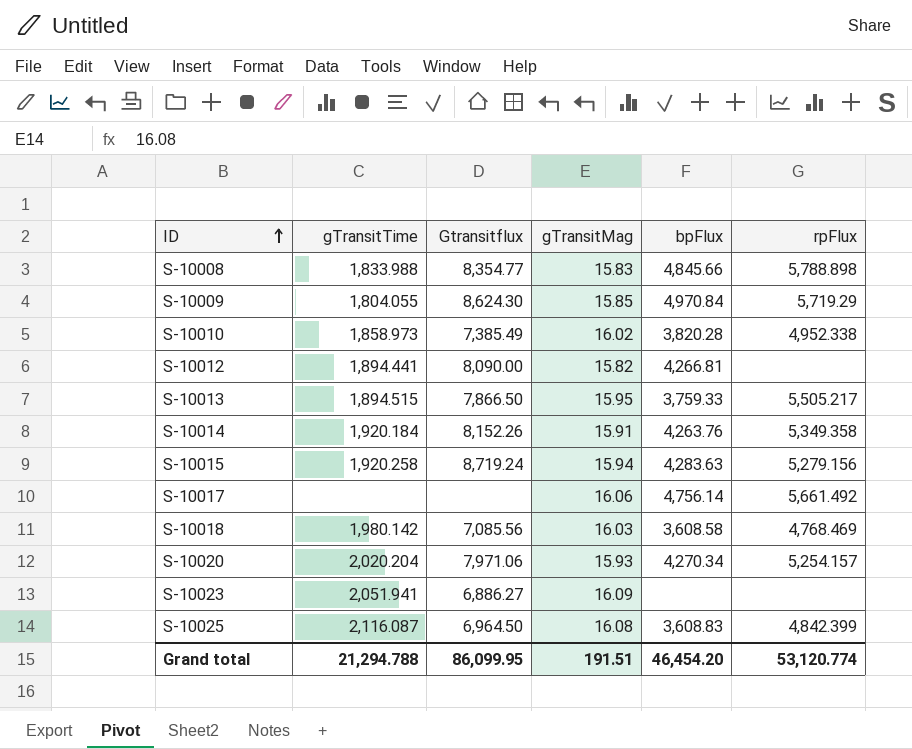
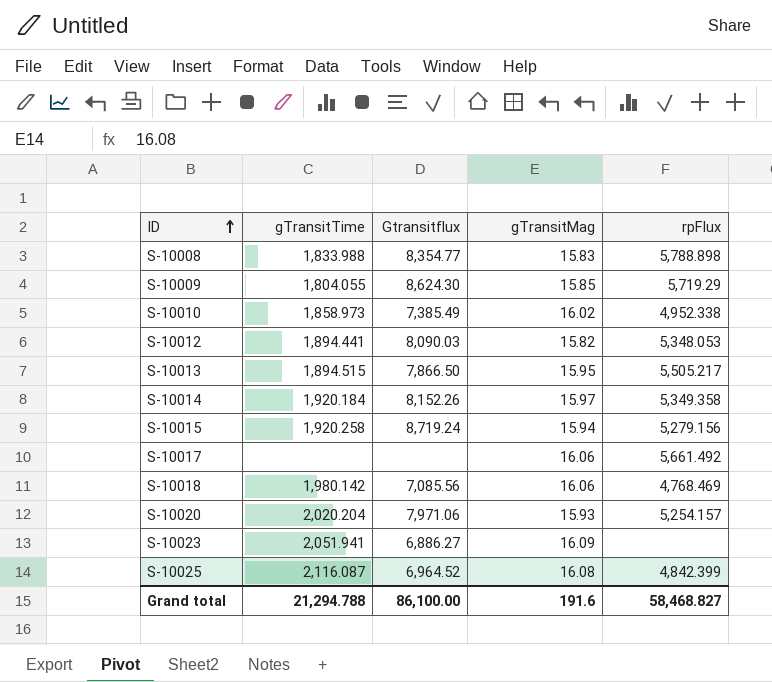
column bpFlux | position: 5 -> none
S-10012 | Gtransitflux: 8,090.00 -> 8,090.03
S-10012 | rpFlux: none -> 5,348.053
S-10014 | gTransitMag: 15.91 -> 15.97
S-10018 | gTransitMag: 16.03 -> 16.06
S-10025 | Gtransitflux: 6,964.50 -> 6,964.52
Grand total | Gtransitflux: 86,099.95 -> 86,100.00
Grand total | gTransitMag: 191.51 -> 191.6
Grand total | rpFlux: 53,120.774 -> 58,468.827

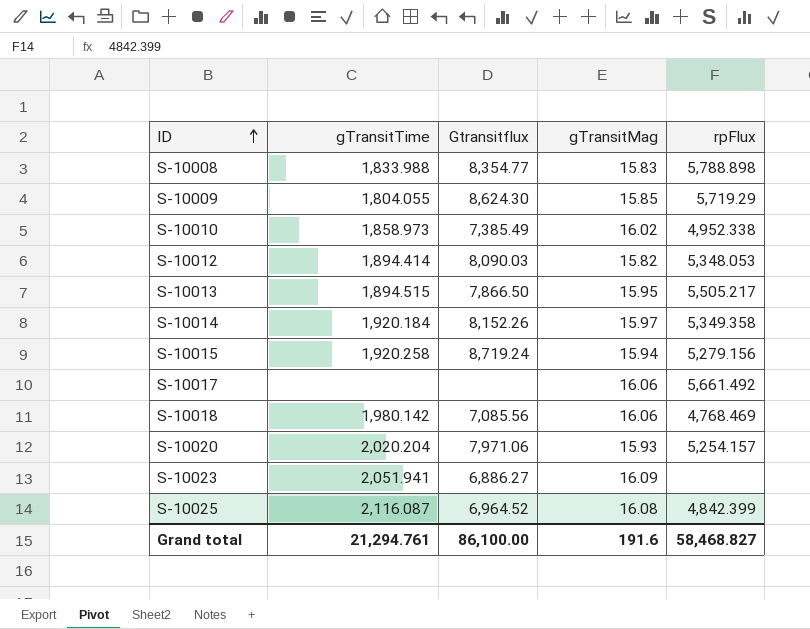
S-10012 | gTransitTime: 1,894.441 -> 1,894.414
Grand total | gTransitTime: 21,294.788 -> 21,294.761

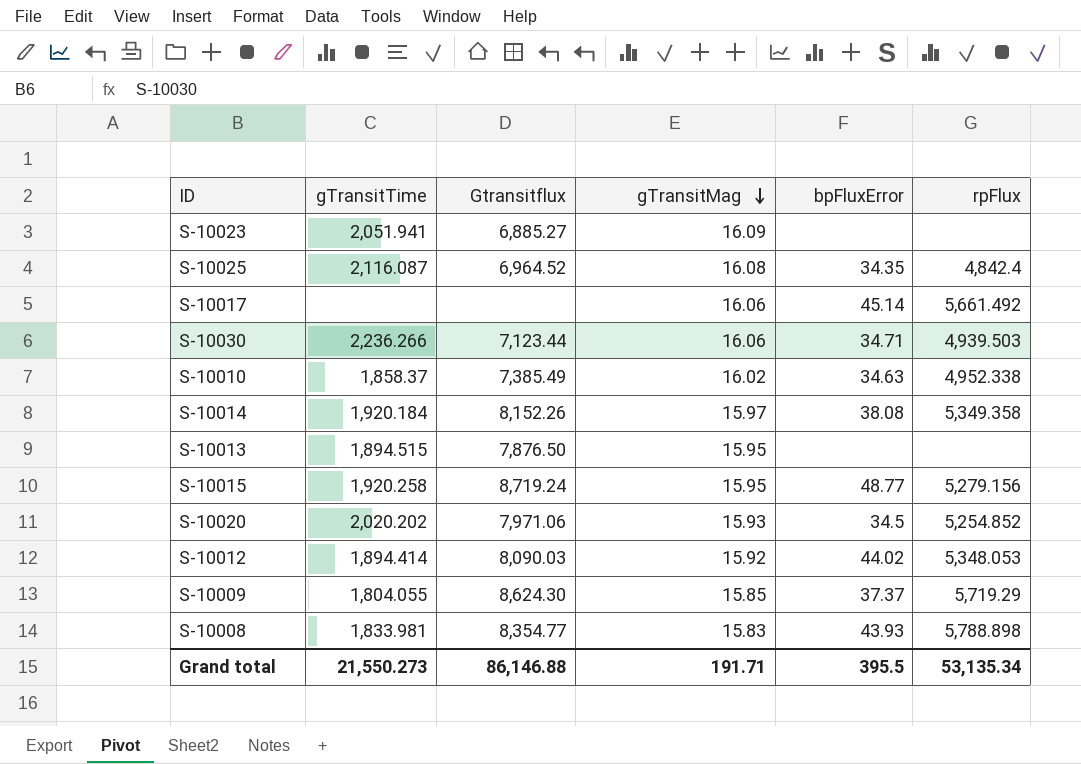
row order: ID ascending -> gTransitMag descending
column bpFluxError | position: none -> 5
row S-10018: 1,980.142 | 7,085.56 | 16.06 | 4,768.469 -> none
S-10023 | Gtransitflux: 6,886.27 -> 6,885.27
S-10025 | rpFlux: 4,842.399 -> 4,842.4
row S-10030: none -> 2,236.266 | 7,123.44 | 16.06 | 34.71 | 4,939.503
S-10010 | gTransitTime: 1,858.973 -> 1,858.37
S-10013 | Gtransitflux: 7,866.50 -> 7,876.50
S-10013 | rpFlux: 5,505.217 -> none
S-10015 | gTransitMag: 15.94 -> 15.95
S-10020 | gTransitTime: 2,020.204 -> 2,020.202
S-10020 | rpFlux: 5,254.157 -> 5,254.852
S-10012 | gTransitMag: 15.82 -> 15.92
S-10008 | gTransitTime: 1,833.988 -> 1,833.981
Grand total | gTransitTime: 21,294.761 -> 21,550.273
Grand total | Gtransitflux: 86,100.00 -> 86,146.88
Grand total | gTransitMag: 191.6 -> 191.71
Grand total | rpFlux: 58,468.827 -> 53,135.34

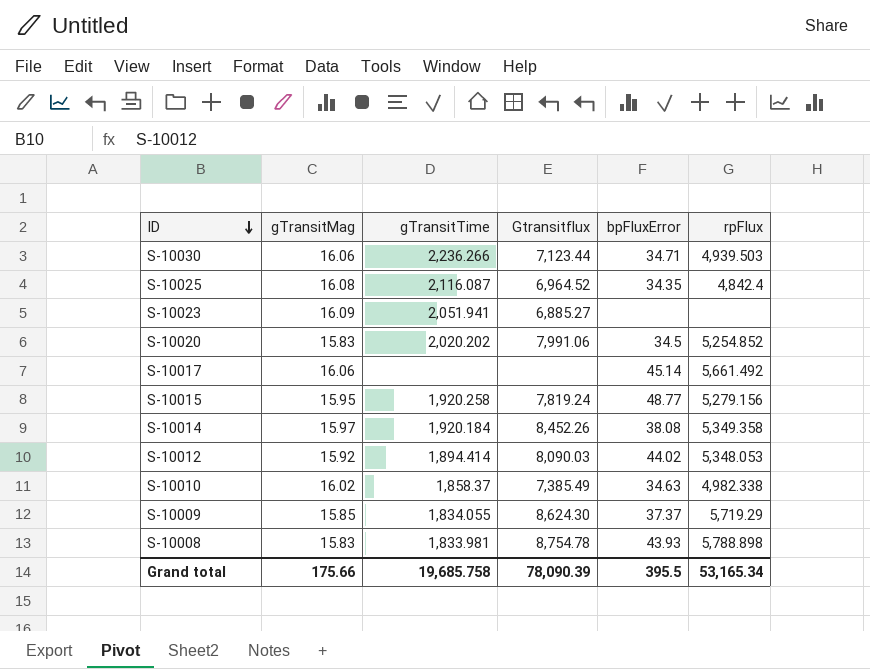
row order: gTransitMag descending -> ID descending
column gTransitMag | position: 4 -> 2
row S-10013: 1,894.515 | 7,876.50 | 15.95 | none | none -> none
S-10020 | gTransitMag: 15.93 -> 15.83
S-10020 | Gtransitflux: 7,971.06 -> 7,991.06
S-10015 | Gtransitflux: 8,719.24 -> 7,819.24
S-10014 | Gtransitflux: 8,152.26 -> 8,452.26
S-10010 | rpFlux: 4,952.338 -> 4,982.338
S-10009 | gTransitTime: 1,804.055 -> 1,834.055
S-10008 | Gtransitflux: 8,354.77 -> 8,754.78
Grand total | gTransitMag: 191.71 -> 175.66
Grand total | gTransitTime: 21,550.273 -> 19,685.758
Grand total | Gtransitflux: 86,146.88 -> 78,090.39
Grand total | rpFlux: 53,135.34 -> 53,165.34

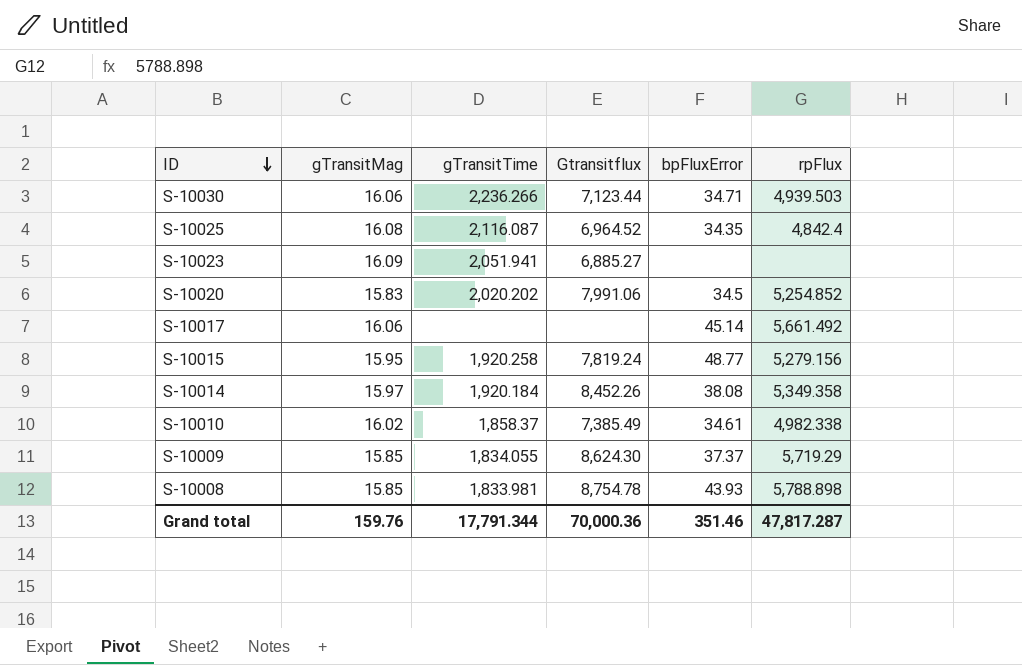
row S-10012: 15.92 | 1,894.414 | 8,090.03 | 44.02 | 5,348.053 -> none
S-10010 | bpFluxError: 34.63 -> 34.61
S-10008 | gTransitMag: 15.83 -> 15.85
Grand total | gTransitMag: 175.66 -> 159.76
Grand total | gTransitTime: 19,685.758 -> 17,791.344
Grand total | Gtransitflux: 78,090.39 -> 70,000.36
Grand total | bpFluxError: 395.5 -> 351.46
Grand total | rpFlux: 53,165.34 -> 47,817.287

